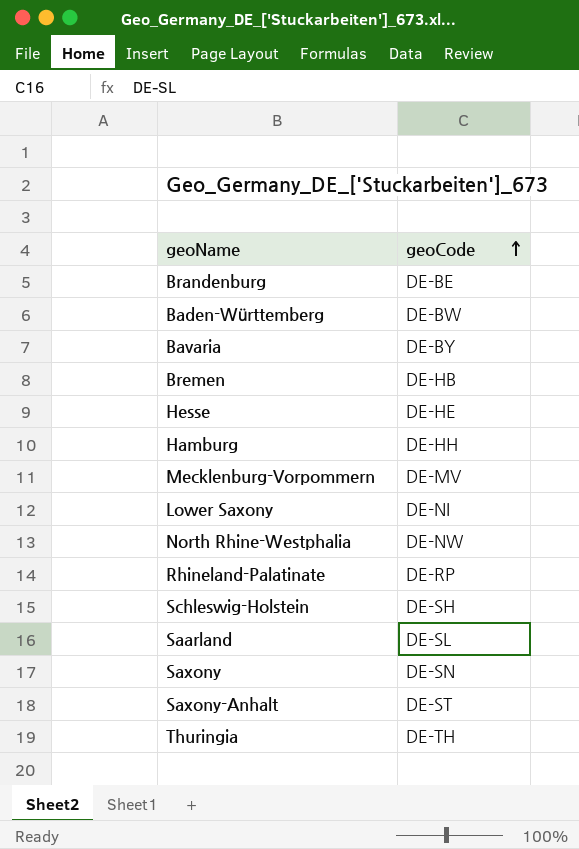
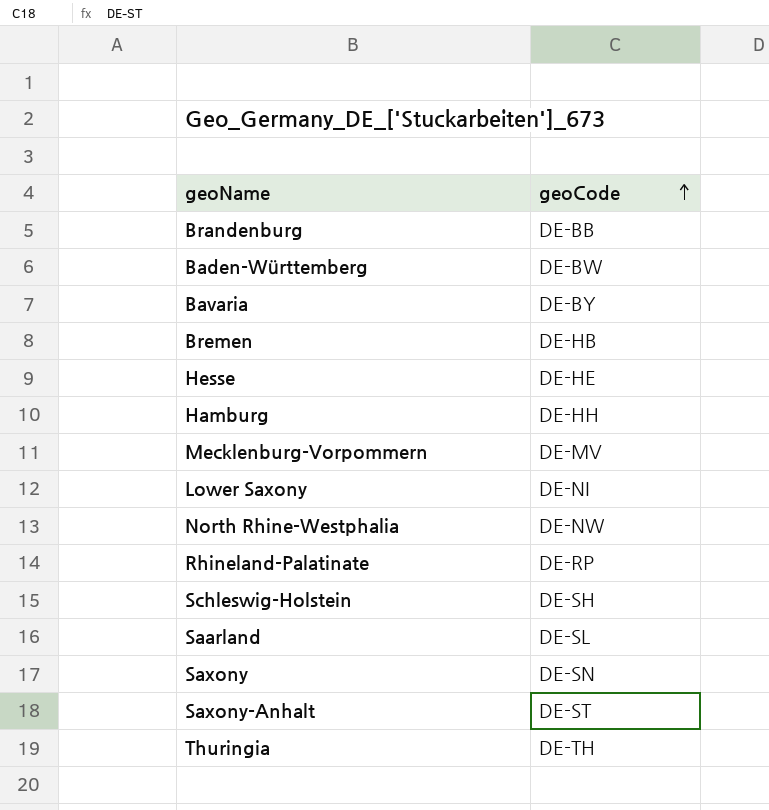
Brandenburg | geoCode: DE-BE -> DE-BB

